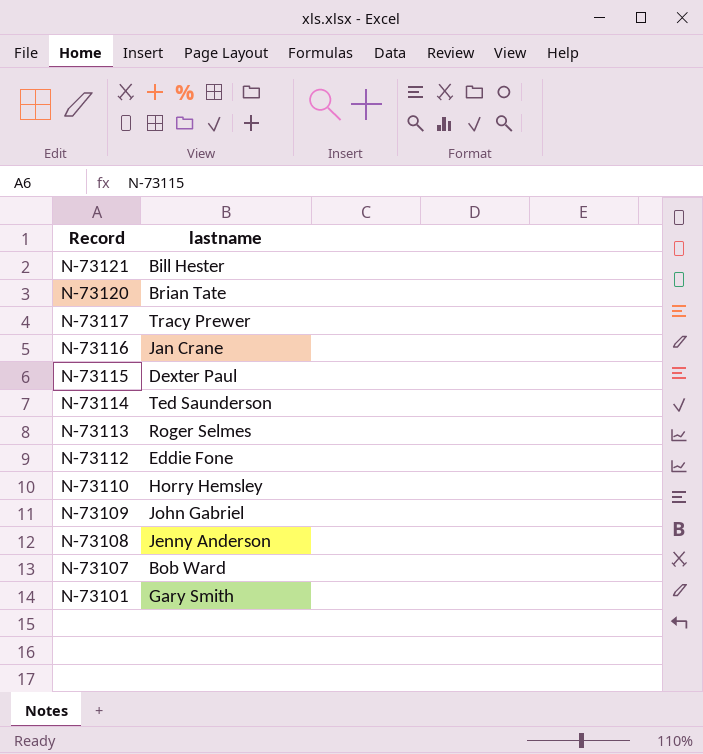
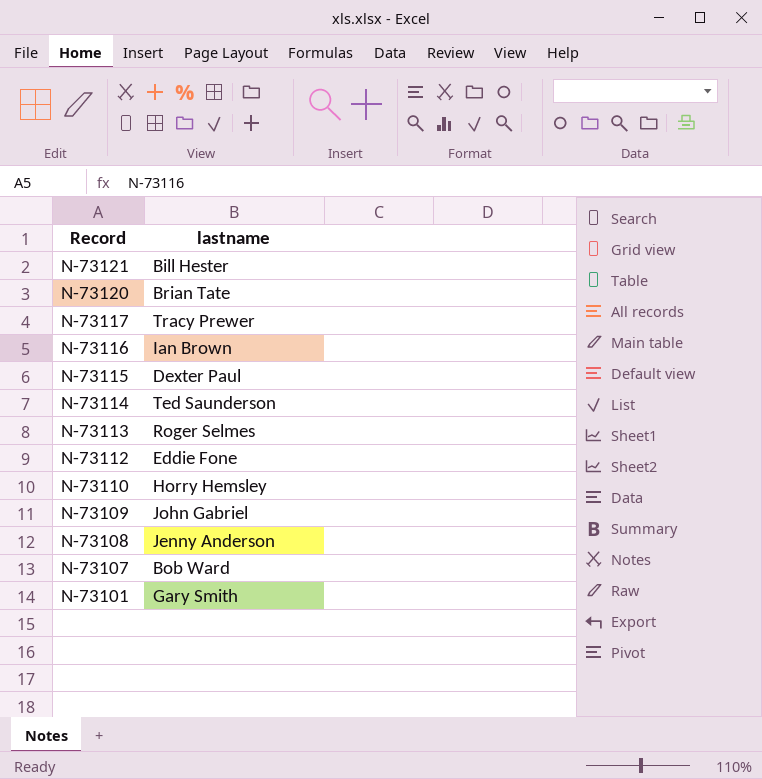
N-73116 | lastname: Jan Crane -> Ian Brown

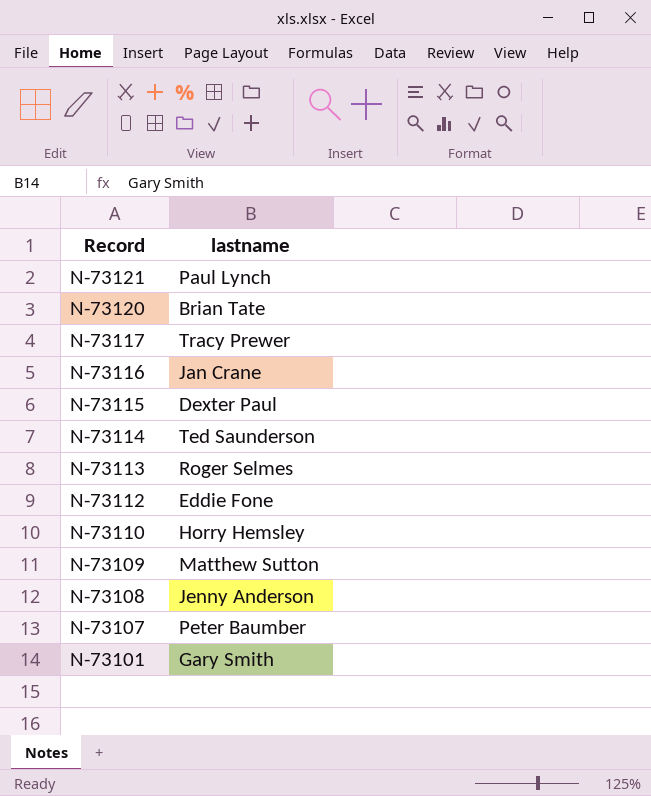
N-73121 | lastname: Bill Hester -> Paul Lynch
N-73116 | lastname: Ian Brown -> Jan Crane
N-73109 | lastname: John Gabriel -> Matthew Sutton
N-73107 | lastname: Bob Ward -> Peter Baumber

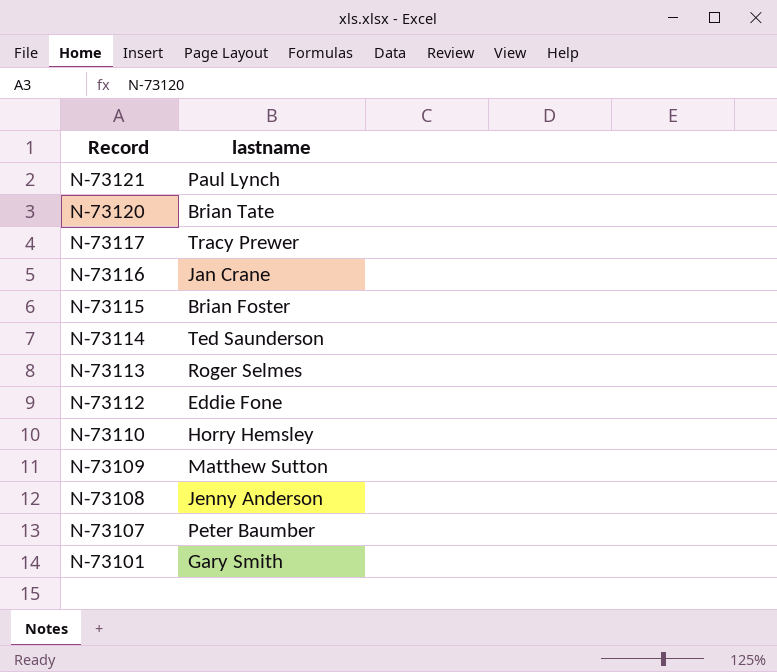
N-73115 | lastname: Dexter Paul -> Brian Foster

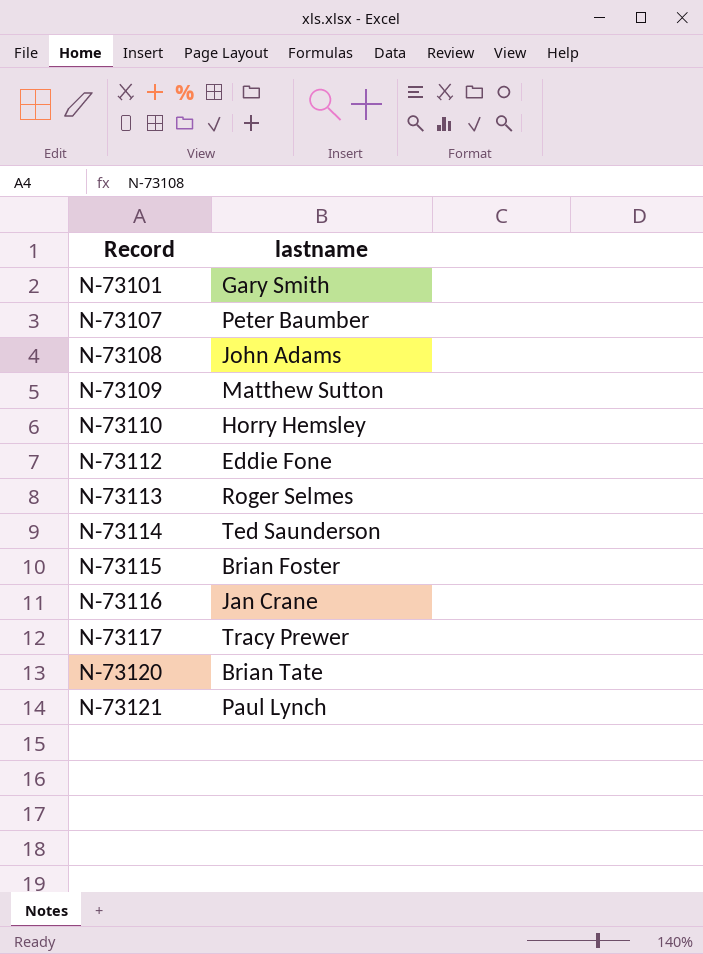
row order: Record descending -> Record ascending
N-73108 | lastname: Jenny Anderson -> John Adams

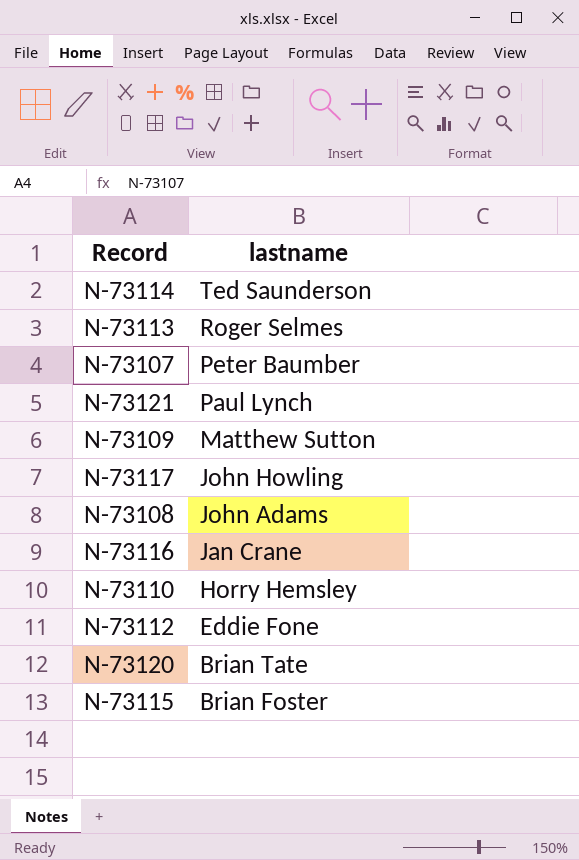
row order: Record ascending -> lastname descending
row N-73101: Gary Smith -> none
N-73117 | lastname: Tracy Prewer -> John Howling

